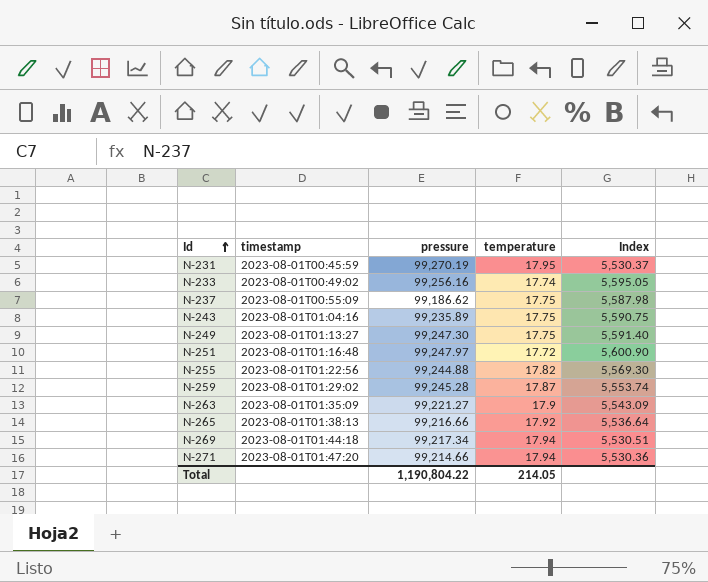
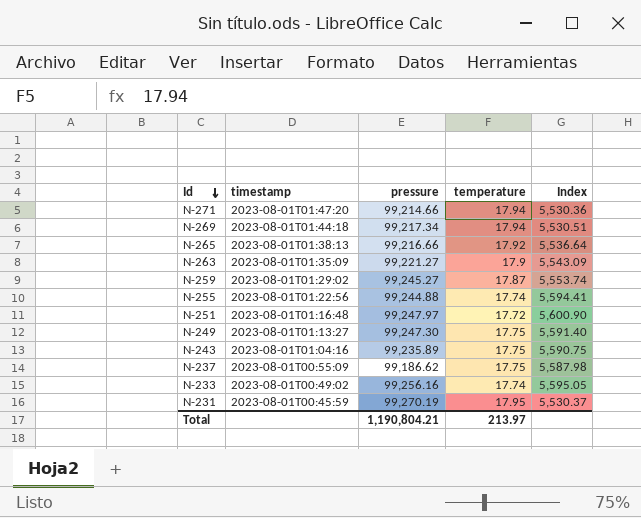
row order: Id ascending -> Id descending
N-259 | pressure: 99,245.28 -> 99,245.27
N-255 | temperature: 17.82 -> 17.74
N-255 | Index: 5,569.30 -> 5,594.41
Total | pressure: 1,190,804.22 -> 1,190,804.21
Total | temperature: 214.05 -> 213.97

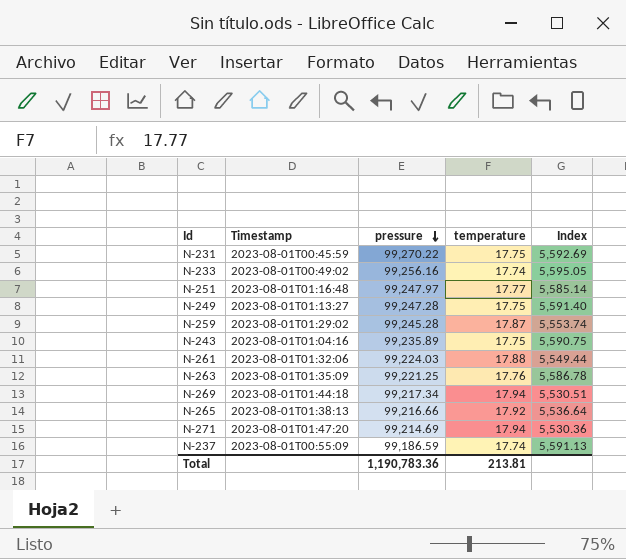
row order: Id descending -> pressure descending
column name: timestamp -> Timestamp
row N-255: 2023-08-01T01:22:56 | 99,244.88 | 17.74 | 5,594.41 -> none
N-231 | pressure: 99,270.19 -> 99,270.22
N-231 | temperature: 17.95 -> 17.75
N-231 | Index: 5,530.37 -> 5,592.69
N-251 | temperature: 17.72 -> 17.77
N-251 | Index: 5,600.90 -> 5,585.14
N-249 | pressure: 99,247.30 -> 99,247.28
N-259 | pressure: 99,245.27 -> 99,245.28
row N-261: none -> 2023-08-01T01:32:06 | 99,224.03 | 17.88 | 5,549.44
N-263 | pressure: 99,221.27 -> 99,221.25
N-263 | temperature: 17.9 -> 17.76
N-263 | Index: 5,543.09 -> 5,586.78
N-271 | pressure: 99,214.66 -> 99,214.69
N-237 | pressure: 99,186.62 -> 99,186.59
N-237 | temperature: 17.75 -> 17.74
N-237 | Index: 5,587.98 -> 5,591.13
Total | pressure: 1,190,804.21 -> 1,190,783.36
Total | temperature: 213.97 -> 213.81

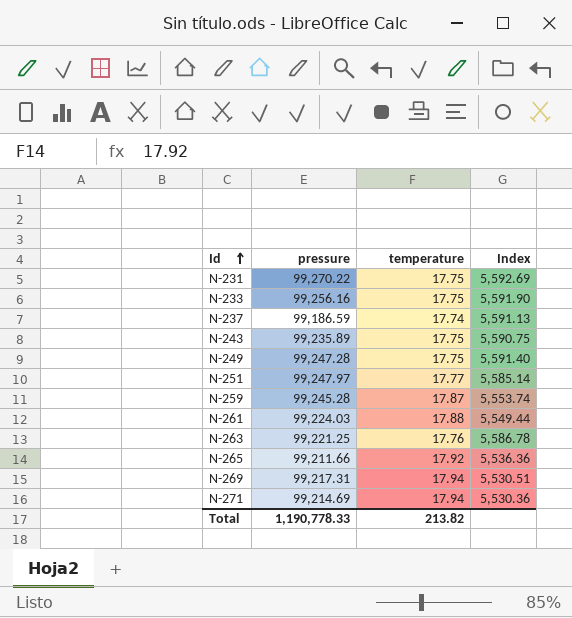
row order: pressure descending -> Id ascending
column Timestamp | position: 2 -> none
N-233 | temperature: 17.74 -> 17.75
N-233 | Index: 5,595.05 -> 5,591.90
N-265 | pressure: 99,216.66 -> 99,211.66
N-265 | Index: 5,536.64 -> 5,536.36
N-269 | pressure: 99,217.34 -> 99,217.31
Total | pressure: 1,190,783.36 -> 1,190,778.33
Total | temperature: 213.81 -> 213.82

